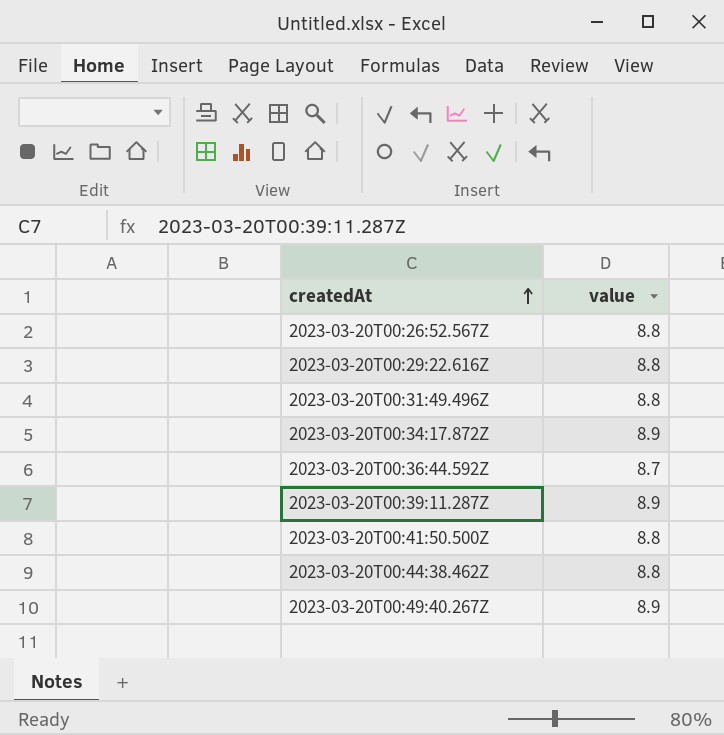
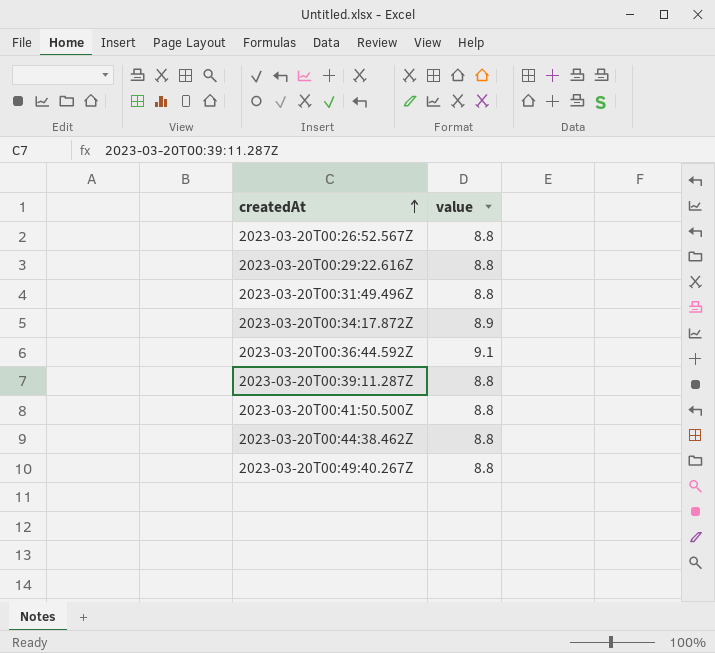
2023-03-20T00:36:44.592Z | value: 8.7 -> 9.1
2023-03-20T00:39:11.287Z | value: 8.9 -> 8.8
2023-03-20T00:49:40.267Z | value: 8.9 -> 8.8

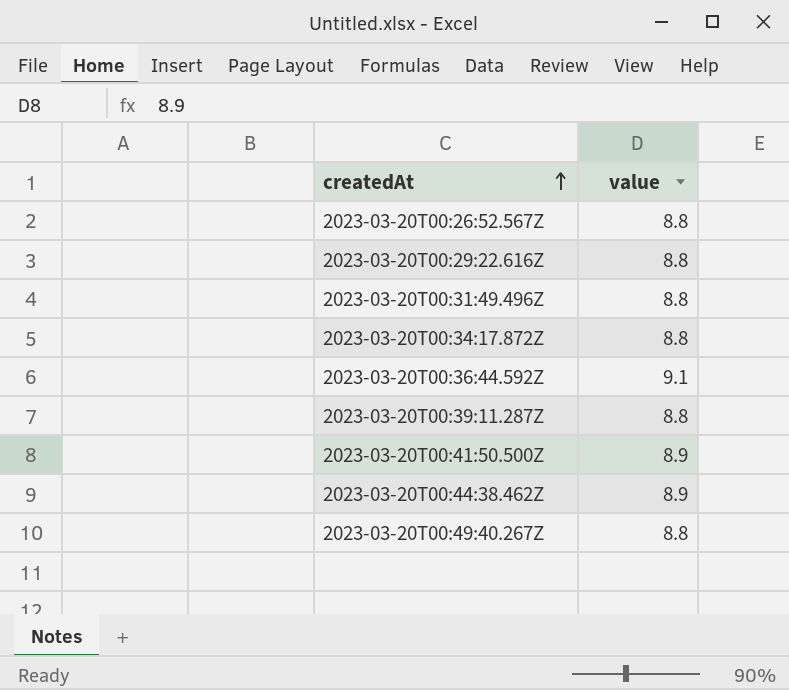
2023-03-20T00:34:17.872Z | value: 8.9 -> 8.8
2023-03-20T00:41:50.500Z | value: 8.8 -> 8.9
2023-03-20T00:44:38.462Z | value: 8.8 -> 8.9

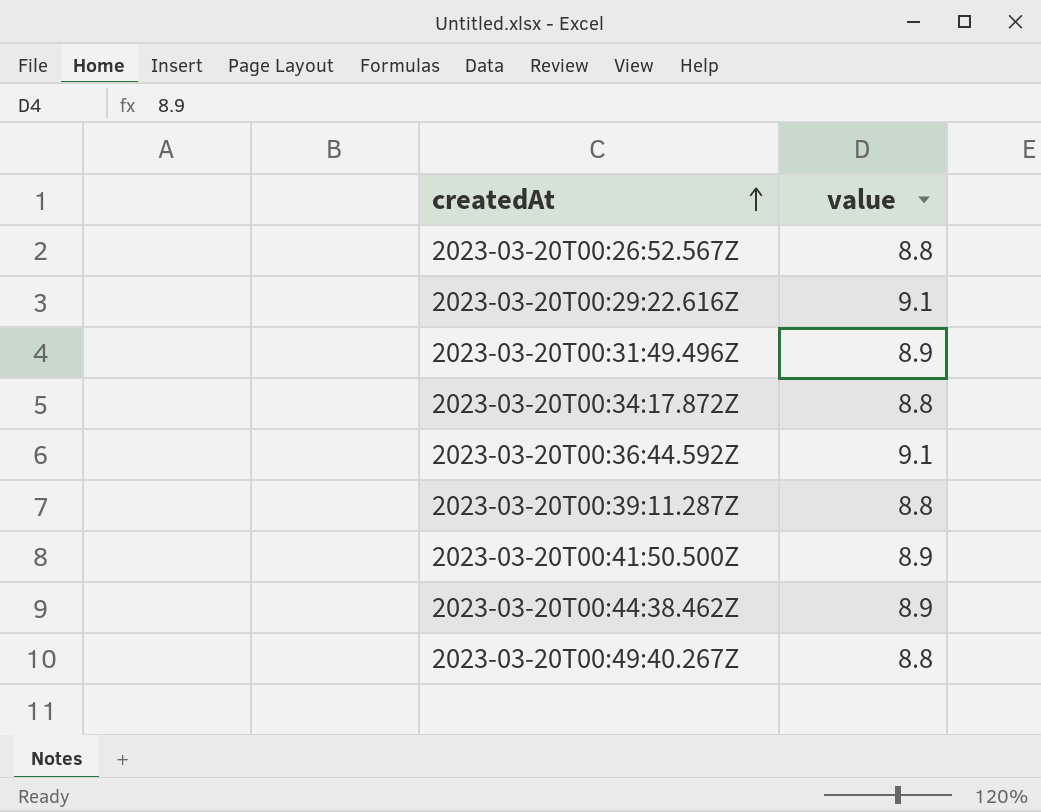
2023-03-20T00:29:22.616Z | value: 8.8 -> 9.1
2023-03-20T00:31:49.496Z | value: 8.8 -> 8.9

